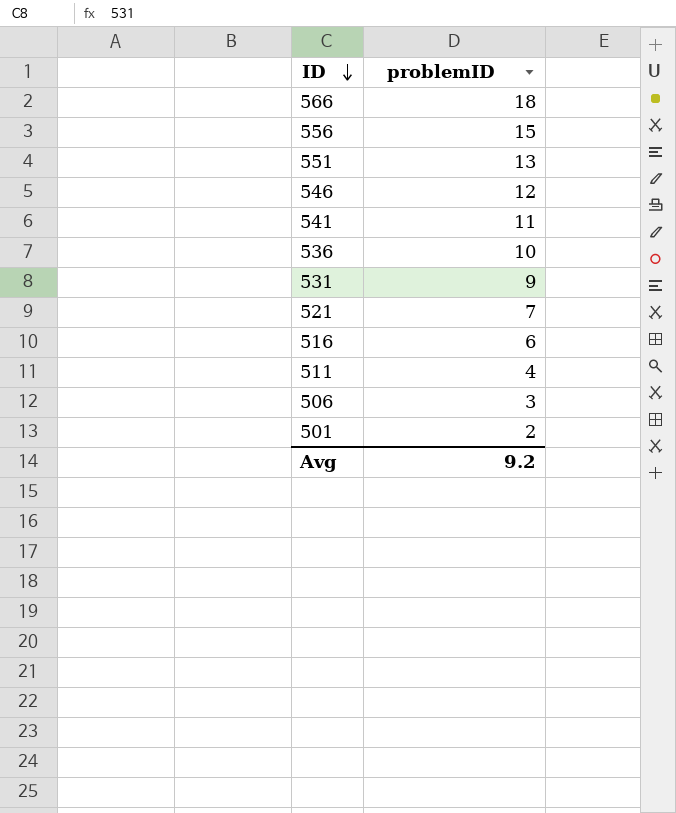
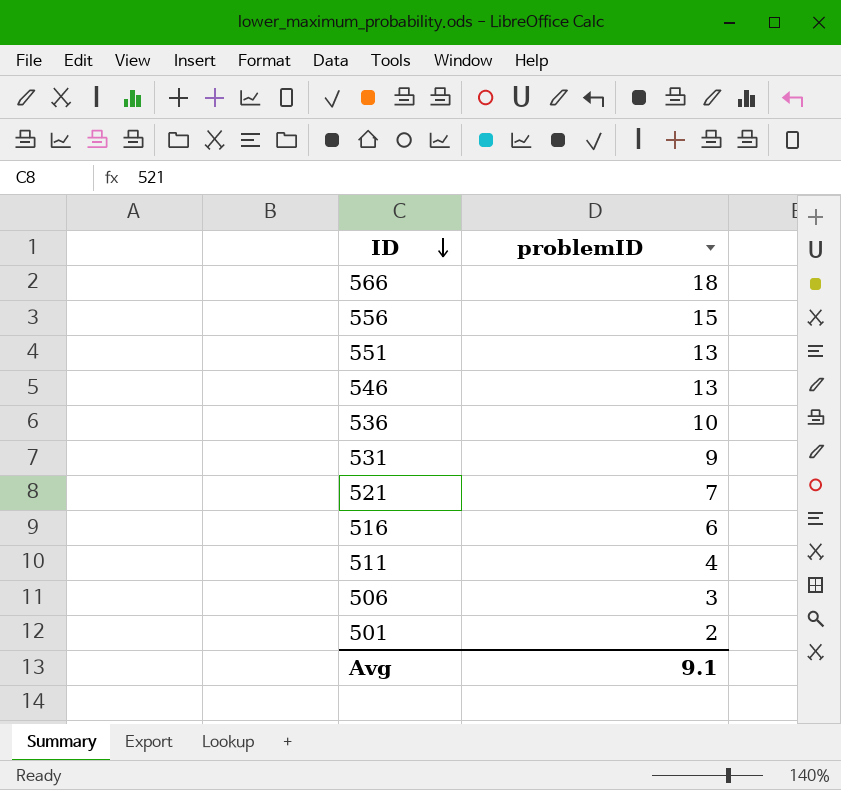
row 541: 11 -> none
546 | problemID: 12 -> 13
Avg | problemID: 9.2 -> 9.1

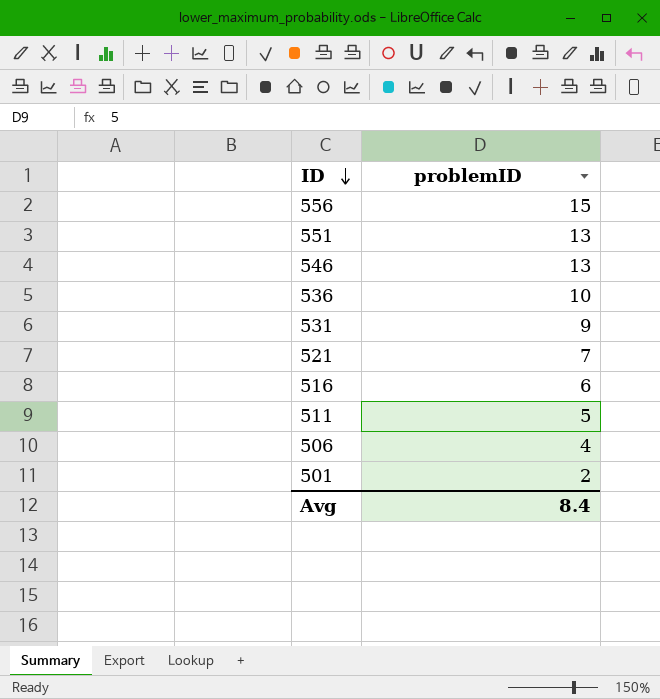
row 566: 18 -> none
511 | problemID: 4 -> 5
506 | problemID: 3 -> 4
Avg | problemID: 9.1 -> 8.4

